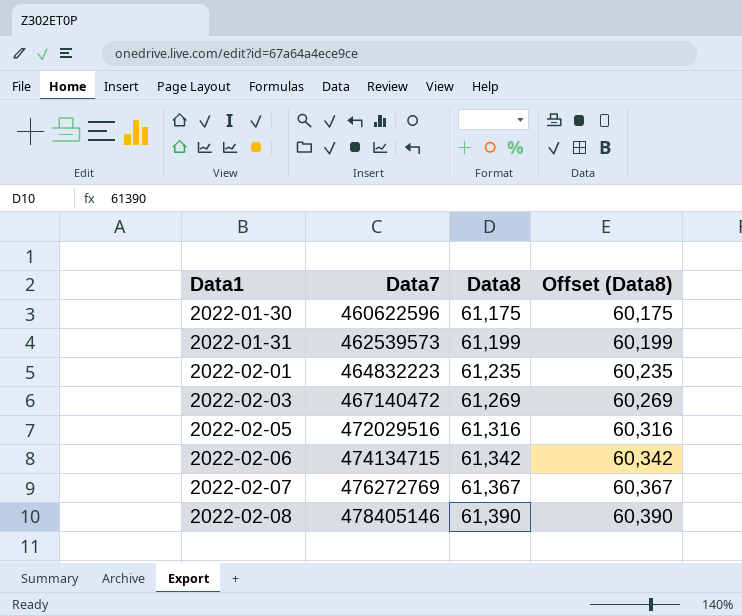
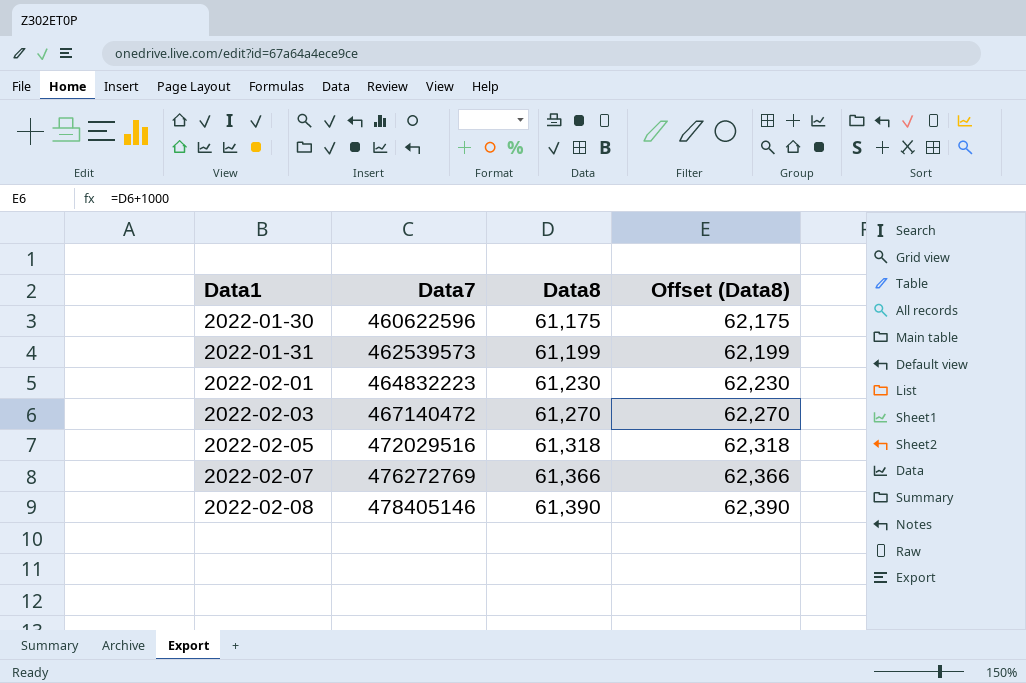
column Offset (Data8) | formula: [Data8] - 1000 -> [Data8] + 1000
row 2022-02-06: 474134715 | 61,342 | 60,342 -> none
2022-02-01 | Data8: 61,235 -> 61,230
2022-02-03 | Data8: 61,269 -> 61,270
2022-02-05 | Data8: 61,316 -> 61,318
2022-02-07 | Data8: 61,367 -> 61,366

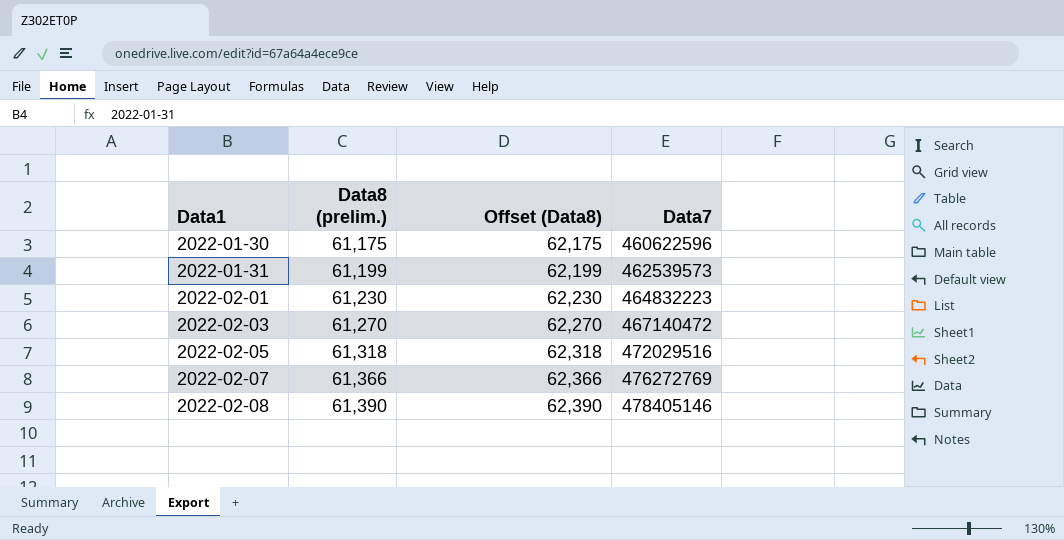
column name: Data8 -> Data8 (prelim.)
column Data7 | position: 2 -> 4

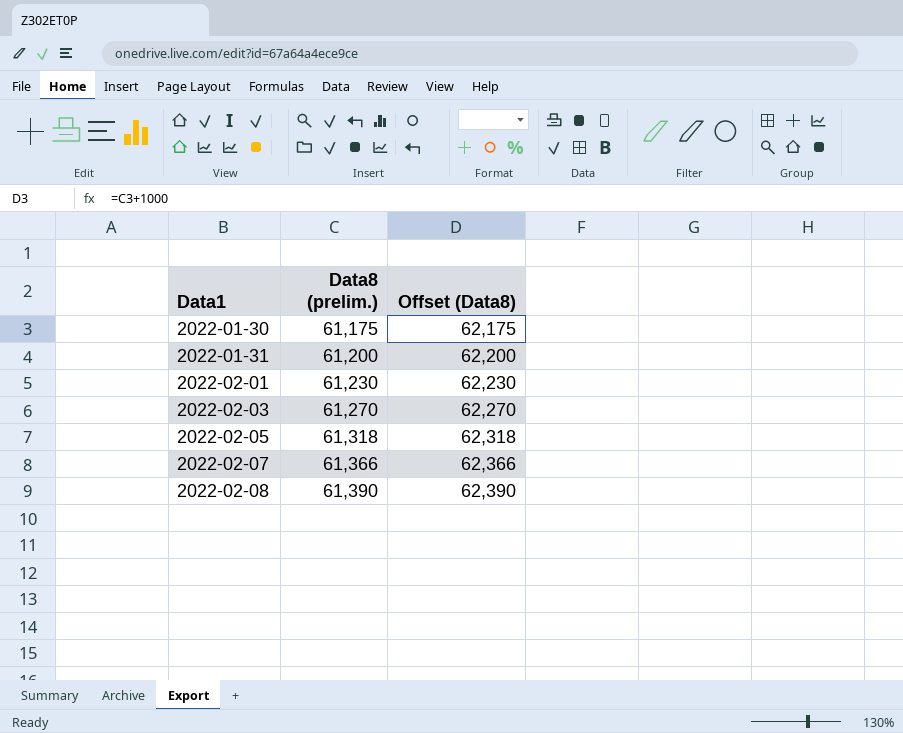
column Data7 | position: 4 -> none
2022-01-31 | Data8 (prelim.): 61,199 -> 61,200
2022-01-31 | Offset (Data8): 62,199 -> 62,200

